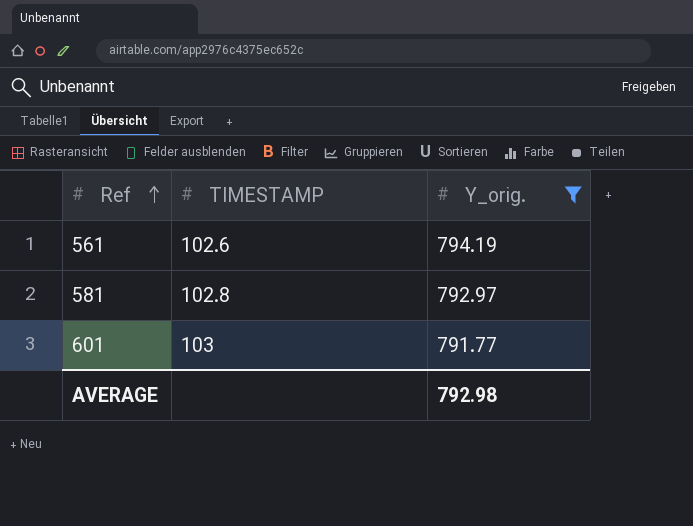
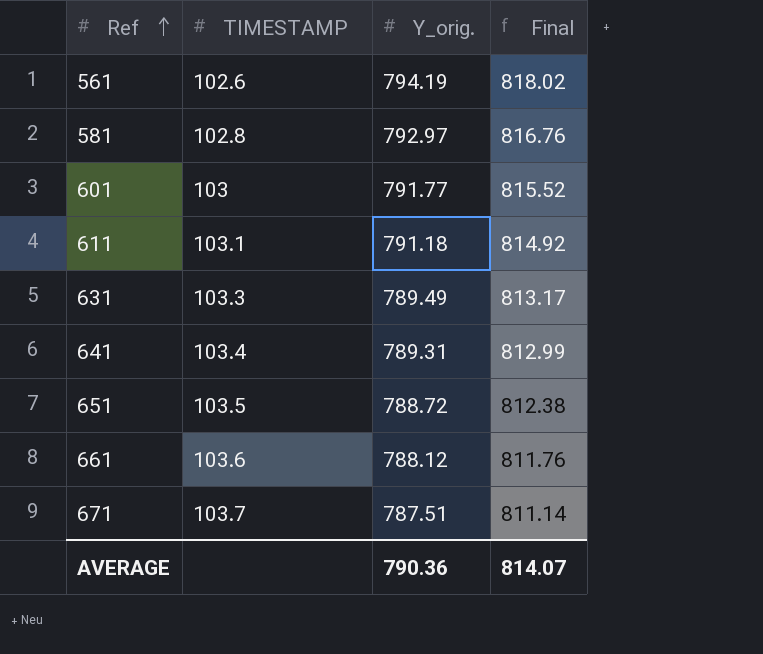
filter: Y_orig. >= 791.77 -> none
column Final | formula: none -> [Y_orig.] * 1.03
AVERAGE | Y_orig.: 792.98 -> 790.36

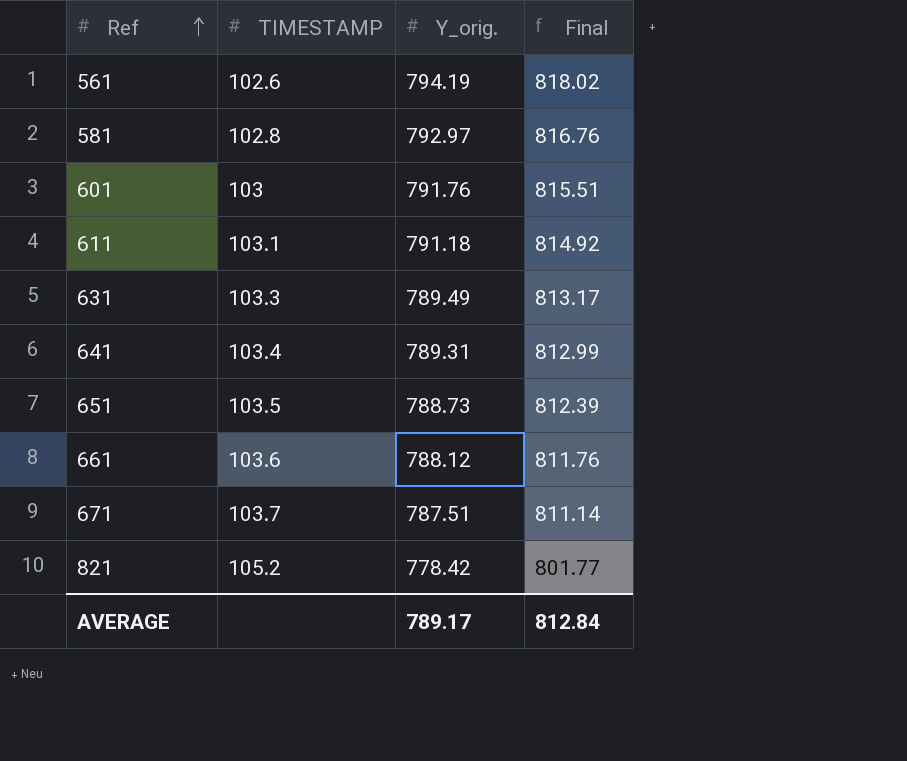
601 | Y_orig.: 791.77 -> 791.76
601 | Final: 815.52 -> 815.51
651 | Y_orig.: 788.72 -> 788.73
651 | Final: 812.38 -> 812.39
row 821: none -> 105.2 | 778.42 | 801.77
AVERAGE | Y_orig.: 790.36 -> 789.17
AVERAGE | Final: 814.07 -> 812.84

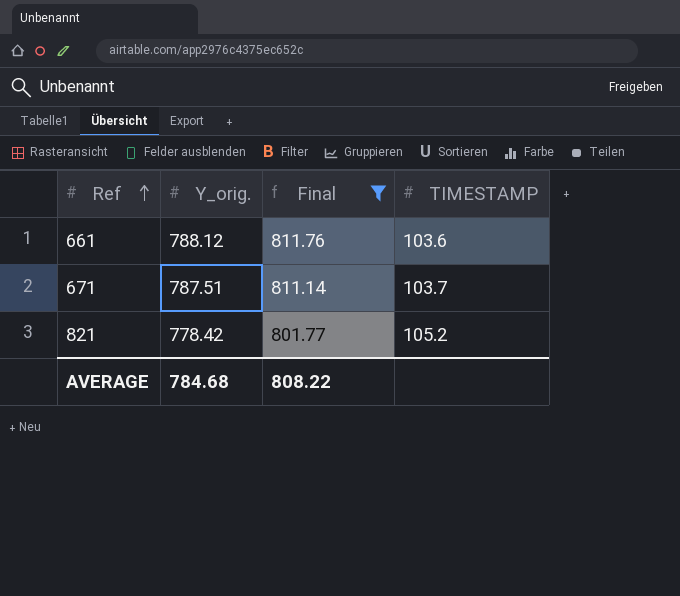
filter: none -> Final <= 811.76
column TIMESTAMP | position: 2 -> 4
AVERAGE | Y_orig.: 789.17 -> 784.68
AVERAGE | Final: 812.84 -> 808.22

